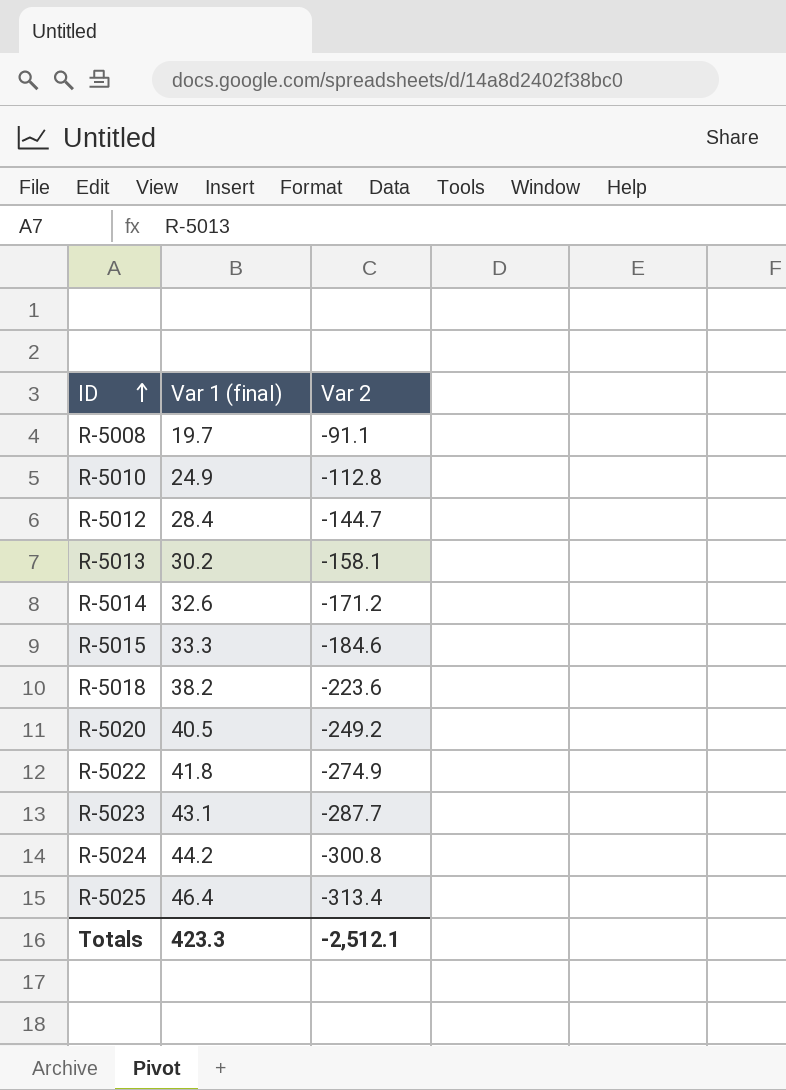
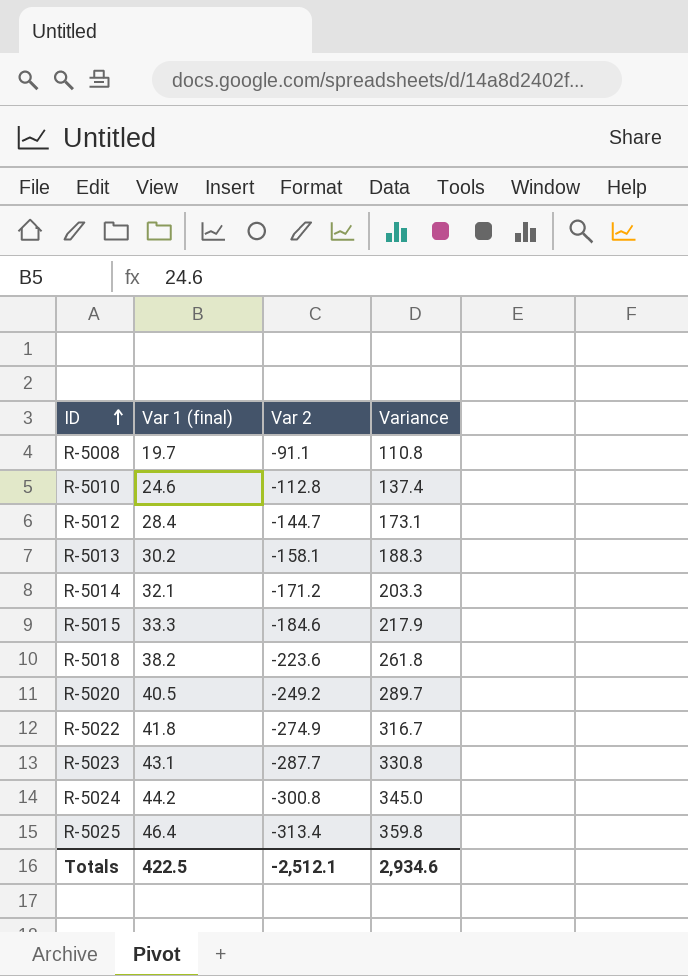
column Variance | formula: none -> [Var 1 (final)] - [Var 2]
R-5010 | Var 1 (final): 24.9 -> 24.6
R-5014 | Var 1 (final): 32.6 -> 32.1
Totals | Var 1 (final): 423.3 -> 422.5

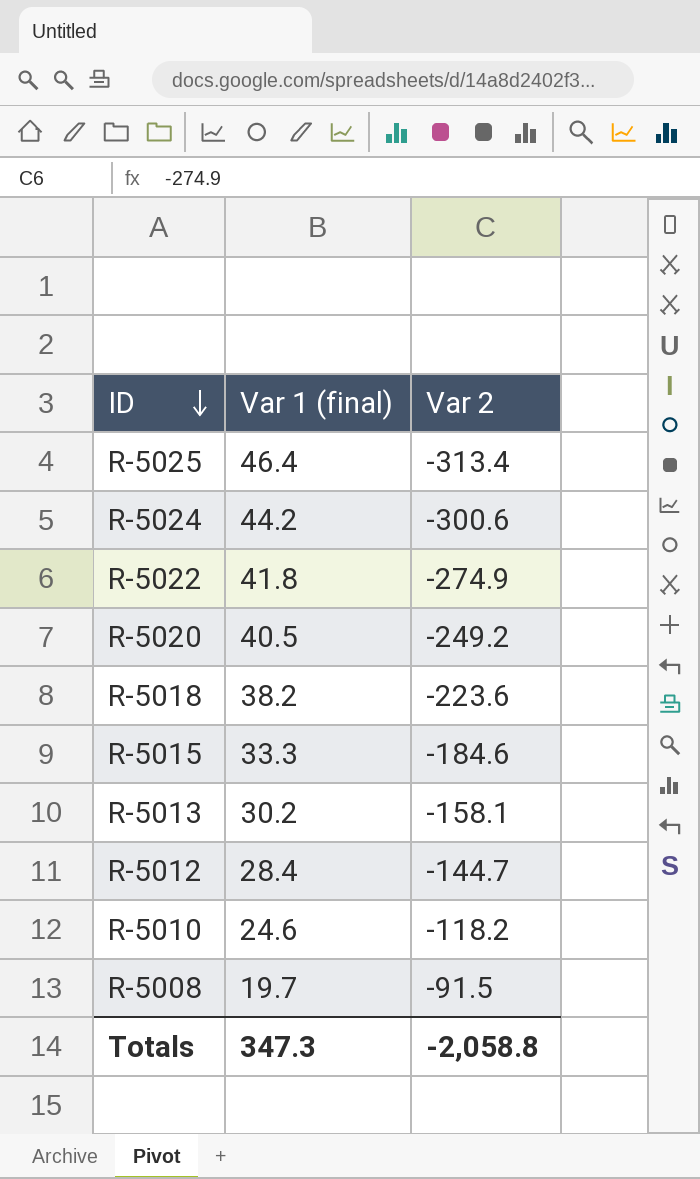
row order: ID ascending -> ID descending
column Variance | formula: [Var 1 (final)] - [Var 2] -> none
row R-5014: 32.1 | -171.2 | 203.3 -> none
row R-5023: 43.1 | -287.7 | 330.8 -> none
R-5024 | Var 2: -300.8 -> -300.6
R-5010 | Var 2: -112.8 -> -118.2
R-5008 | Var 2: -91.1 -> -91.5
Totals | Var 1 (final): 422.5 -> 347.3
Totals | Var 2: -2,512.1 -> -2,058.8

